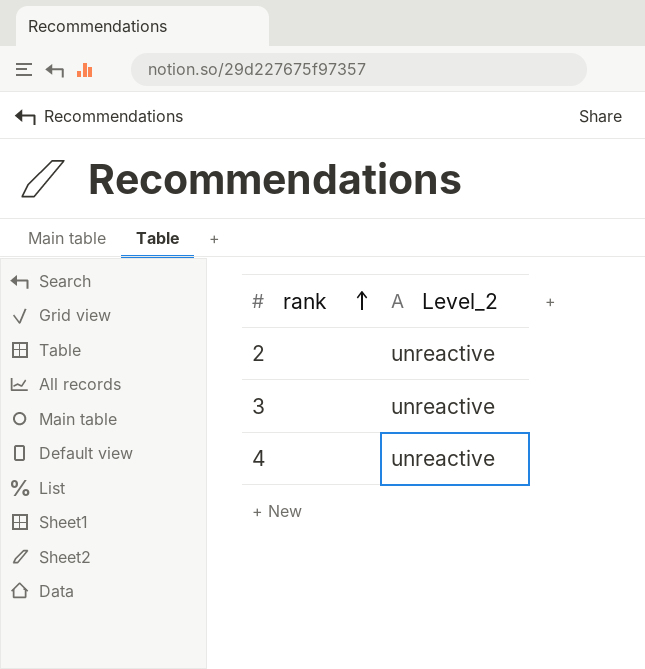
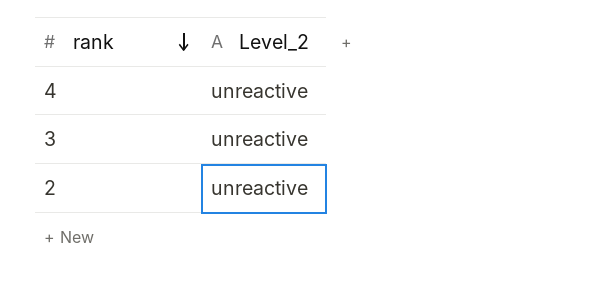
row order: rank ascending -> rank descending

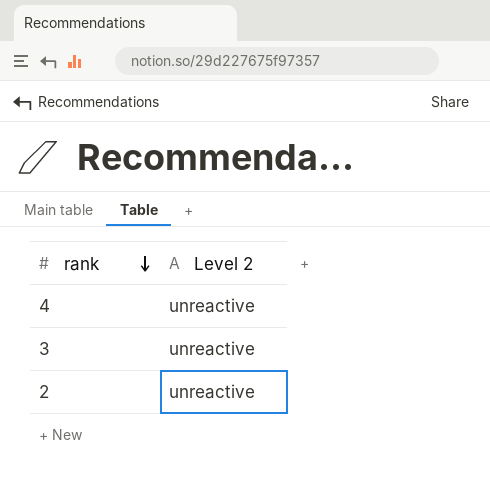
column name: Level_2 -> Level 2

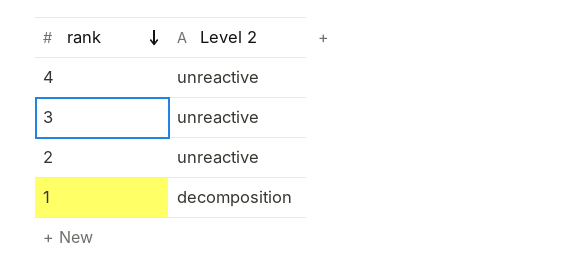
row 1: none -> decomposition

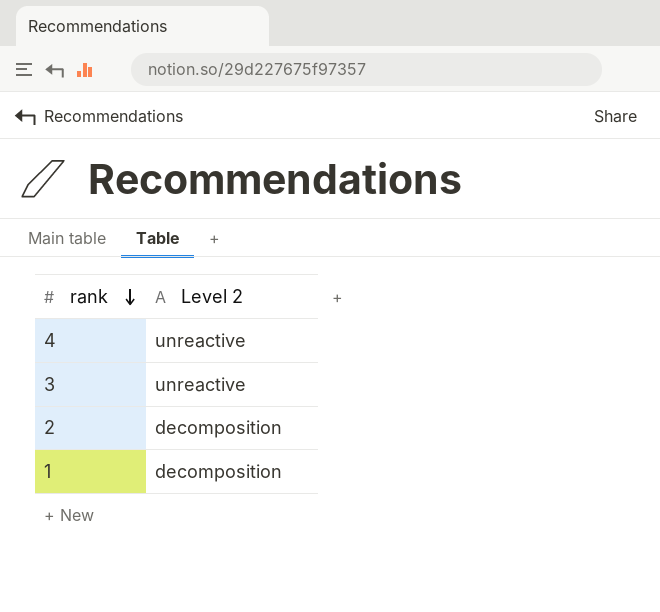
2 | Level 2: unreactive -> decomposition

